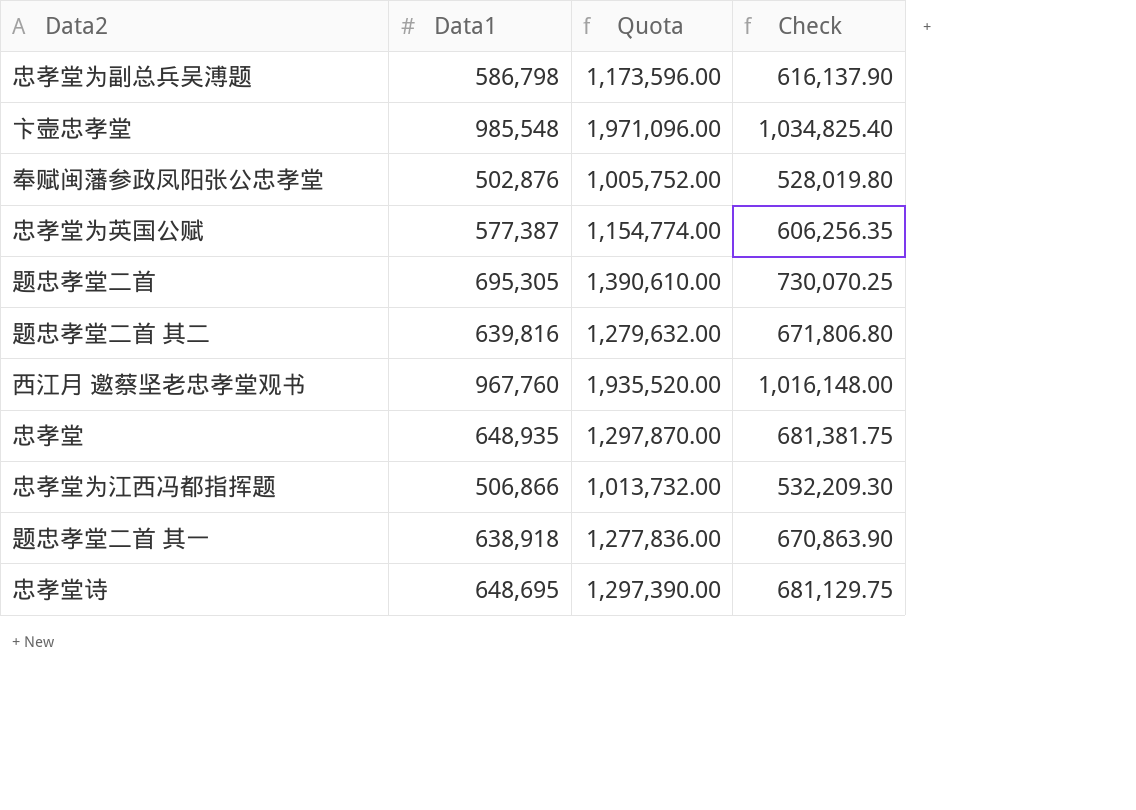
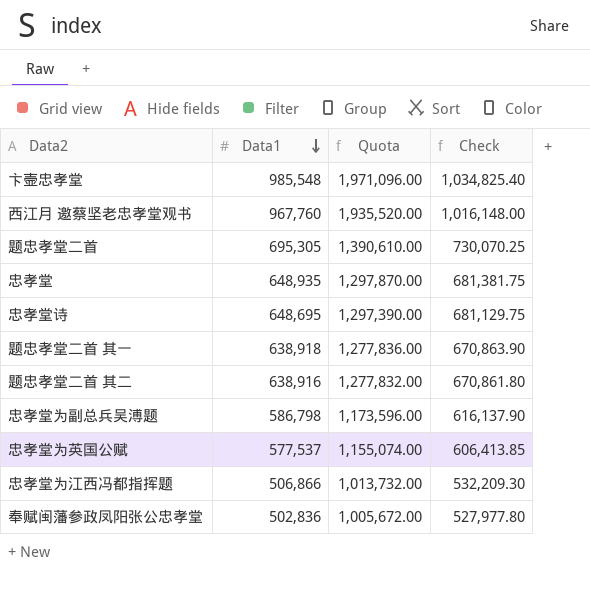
row order: none -> Data1 descending
题忠孝堂二首 其二 | Data1: 639,816 -> 638,916
题忠孝堂二首 其二 | Quota: 1,279,632.00 -> 1,277,832.00
题忠孝堂二首 其二 | Check: 671,806.80 -> 670,861.80
忠孝堂为英国公赋 | Data1: 577,387 -> 577,537
忠孝堂为英国公赋 | Quota: 1,154,774.00 -> 1,155,074.00
忠孝堂为英国公赋 | Check: 606,256.35 -> 606,413.85
奉赋闽藩参政凤阳张公忠孝堂 | Data1: 502,876 -> 502,836
奉赋闽藩参政凤阳张公忠孝堂 | Quota: 1,005,752.00 -> 1,005,672.00
奉赋闽藩参政凤阳张公忠孝堂 | Check: 528,019.80 -> 527,977.80

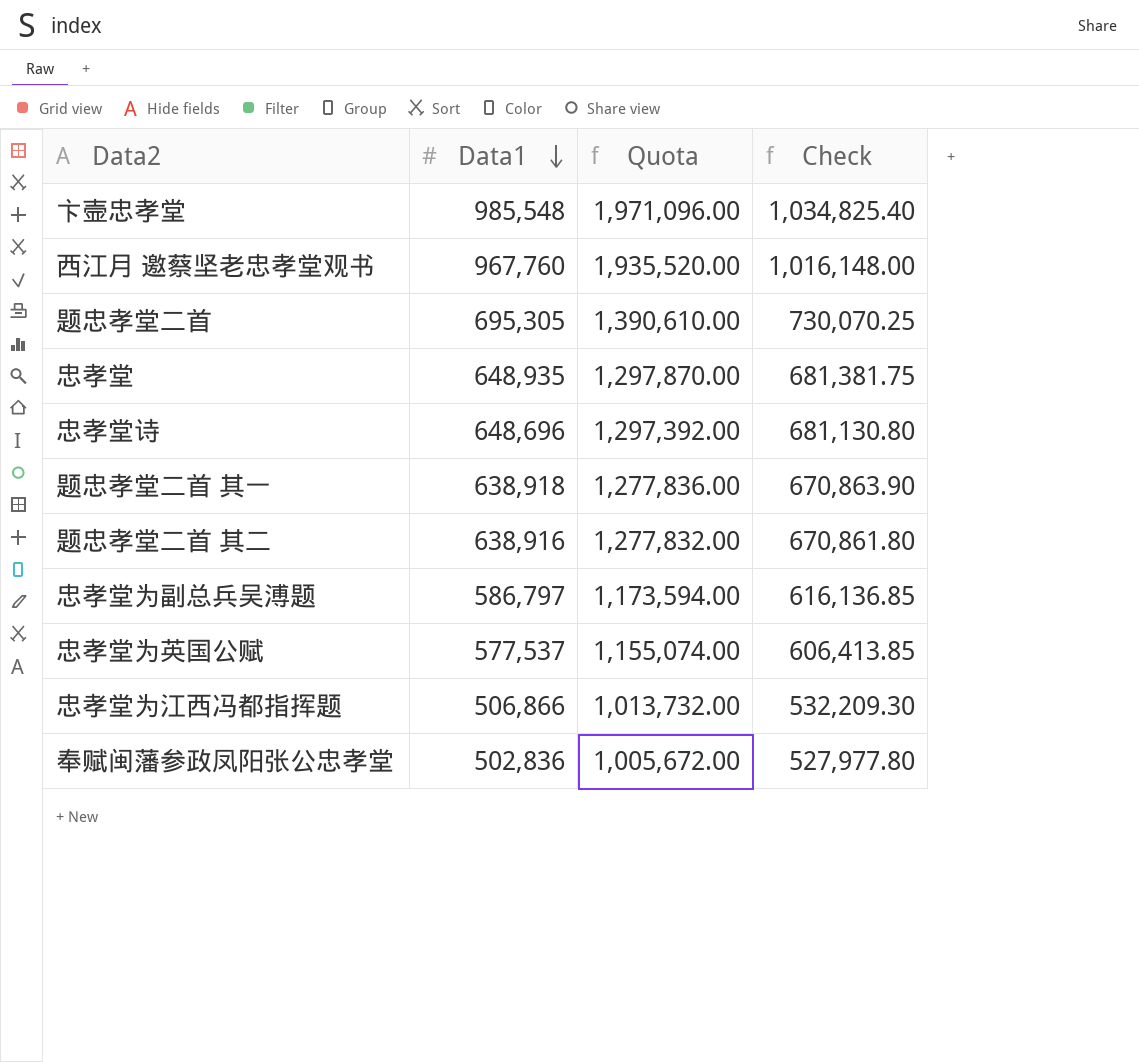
忠孝堂诗 | Data1: 648,695 -> 648,696
忠孝堂诗 | Quota: 1,297,390.00 -> 1,297,392.00
忠孝堂诗 | Check: 681,129.75 -> 681,130.80
忠孝堂为副总兵吴溥题 | Data1: 586,798 -> 586,797
忠孝堂为副总兵吴溥题 | Quota: 1,173,596.00 -> 1,173,594.00
忠孝堂为副总兵吴溥题 | Check: 616,137.90 -> 616,136.85

